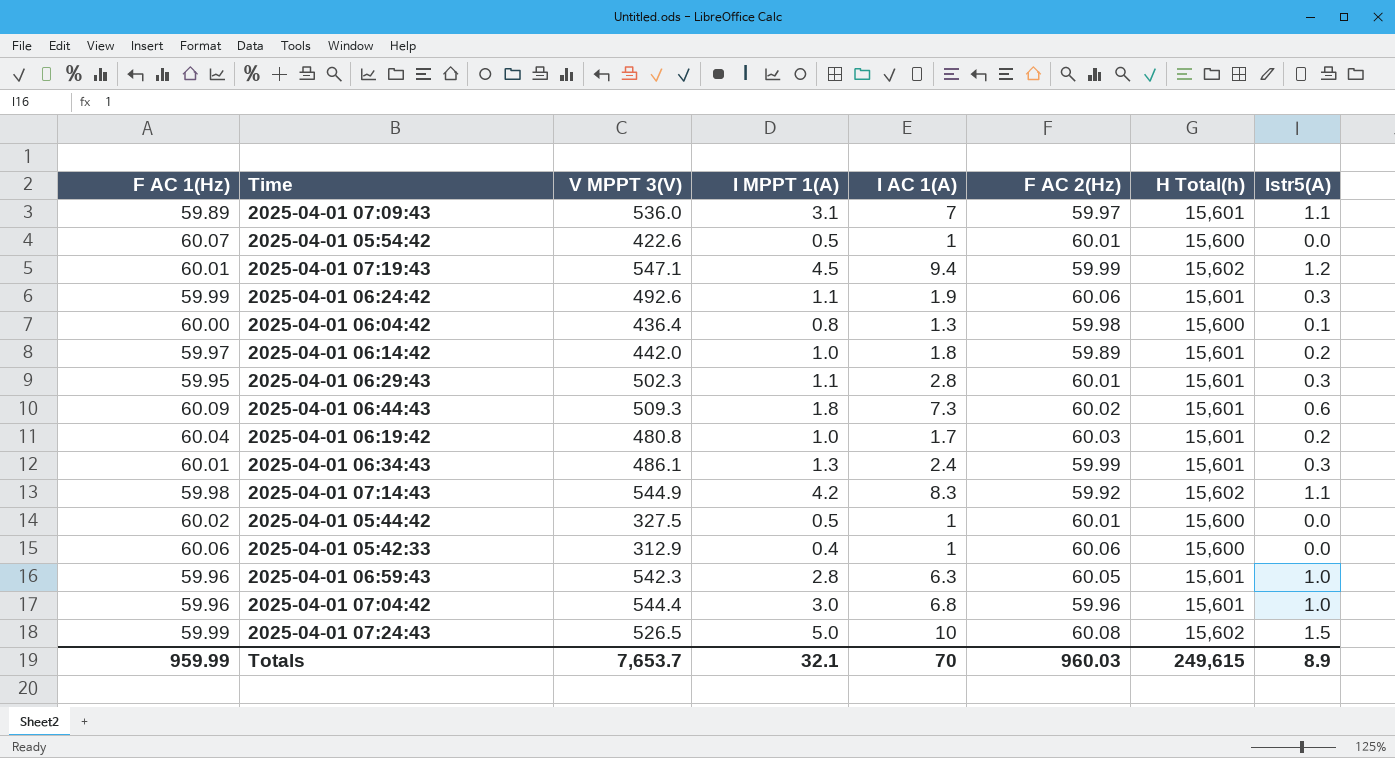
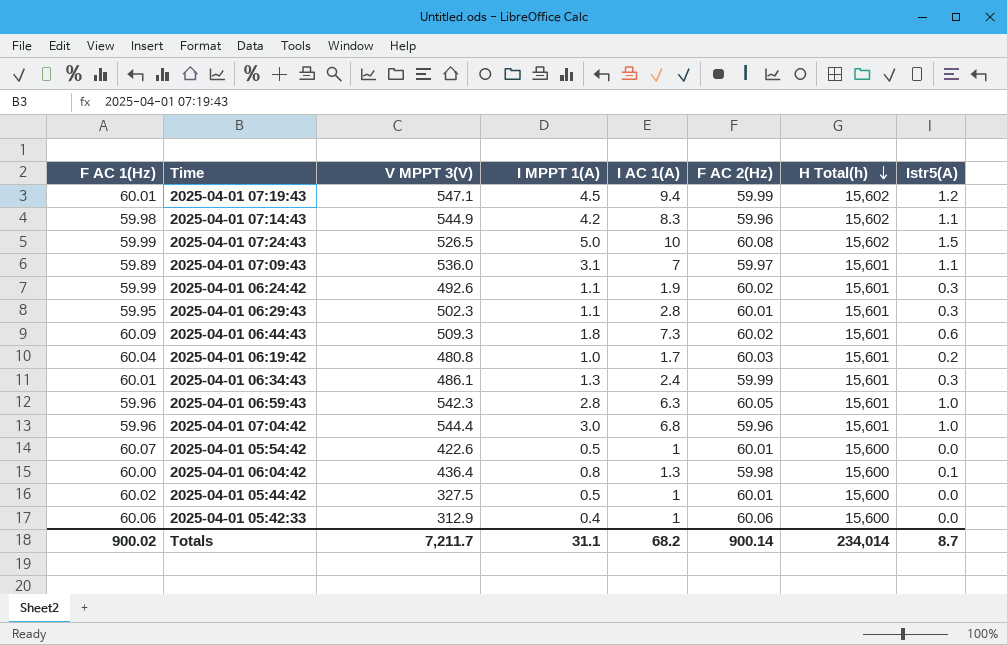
row order: none -> H Total(h) descending
row 2025-04-01 06:14:42: 59.97 | 442.0 | 1.0 | 1.8 | 59.89 | 15,601 | 0.2 -> none
2025-04-01 07:14:43 | F AC 2(Hz): 59.92 -> 59.96
2025-04-01 06:24:42 | F AC 2(Hz): 60.06 -> 60.02
Totals | F AC 1(Hz): 959.99 -> 900.02
Totals | V MPPT 3(V): 7,653.7 -> 7,211.7
Totals | I MPPT 1(A): 32.1 -> 31.1
Totals | I AC 1(A): 70 -> 68.2
Totals | F AC 2(Hz): 960.03 -> 900.14
Totals | H Total(h): 249,615 -> 234,014
Totals | Istr5(A): 8.9 -> 8.7

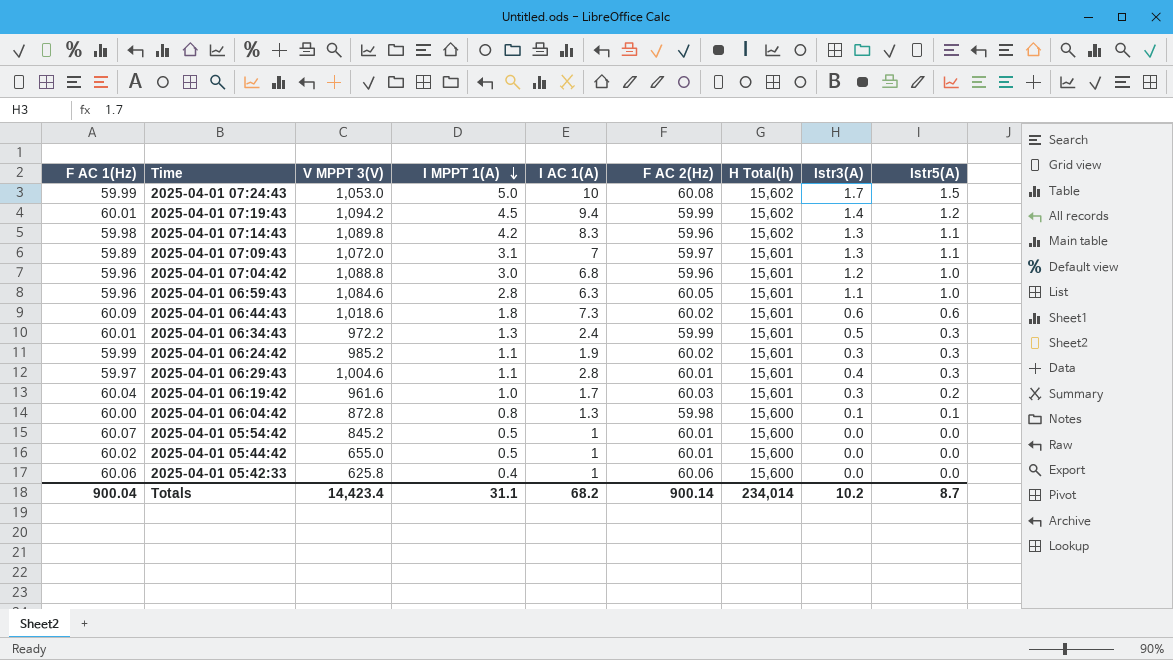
row order: H Total(h) descending -> I MPPT 1(A) descending
column Istr3(A) | position: none -> 8
2025-04-01 07:24:43 | V MPPT 3(V): 526.5 -> 1,053.0
2025-04-01 07:19:43 | V MPPT 3(V): 547.1 -> 1,094.2
2025-04-01 07:14:43 | V MPPT 3(V): 544.9 -> 1,089.8
2025-04-01 07:09:43 | V MPPT 3(V): 536.0 -> 1,072.0
2025-04-01 07:04:42 | V MPPT 3(V): 544.4 -> 1,088.8
2025-04-01 06:59:43 | V MPPT 3(V): 542.3 -> 1,084.6
2025-04-01 06:44:43 | V MPPT 3(V): 509.3 -> 1,018.6
2025-04-01 06:34:43 | V MPPT 3(V): 486.1 -> 972.2
2025-04-01 06:24:42 | V MPPT 3(V): 492.6 -> 985.2
2025-04-01 06:29:43 | F AC 1(Hz): 59.95 -> 59.97
2025-04-01 06:29:43 | V MPPT 3(V): 502.3 -> 1,004.6
2025-04-01 06:19:42 | V MPPT 3(V): 480.8 -> 961.6
2025-04-01 06:04:42 | V MPPT 3(V): 436.4 -> 872.8
2025-04-01 05:54:42 | V MPPT 3(V): 422.6 -> 845.2
2025-04-01 05:44:42 | V MPPT 3(V): 327.5 -> 655.0
2025-04-01 05:42:33 | V MPPT 3(V): 312.9 -> 625.8
Totals | F AC 1(Hz): 900.02 -> 900.04
Totals | V MPPT 3(V): 7,211.7 -> 14,423.4

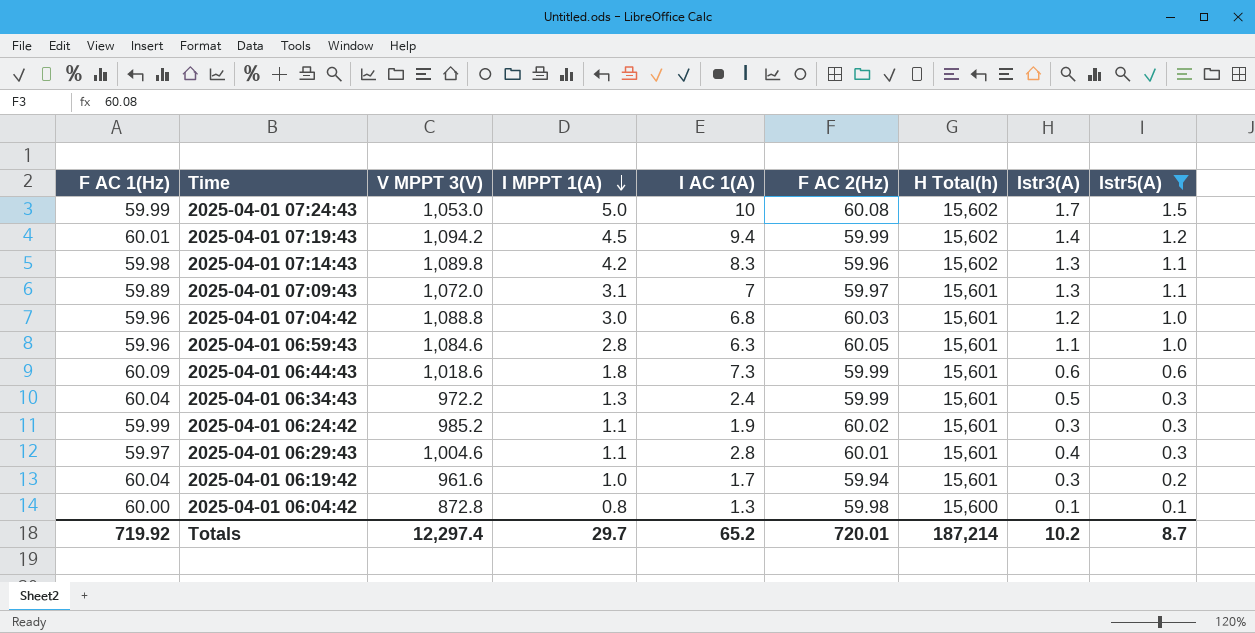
filter: none -> Istr5(A) != 0.0
2025-04-01 07:04:42 | F AC 2(Hz): 59.96 -> 60.03
2025-04-01 06:44:43 | F AC 2(Hz): 60.02 -> 59.99
2025-04-01 06:34:43 | F AC 1(Hz): 60.01 -> 60.04
2025-04-01 06:19:42 | F AC 2(Hz): 60.03 -> 59.94
Totals | F AC 1(Hz): 900.04 -> 719.92
Totals | V MPPT 3(V): 14,423.4 -> 12,297.4
Totals | I MPPT 1(A): 31.1 -> 29.7
Totals | I AC 1(A): 68.2 -> 65.2
Totals | F AC 2(Hz): 900.14 -> 720.01
Totals | H Total(h): 234,014 -> 187,214

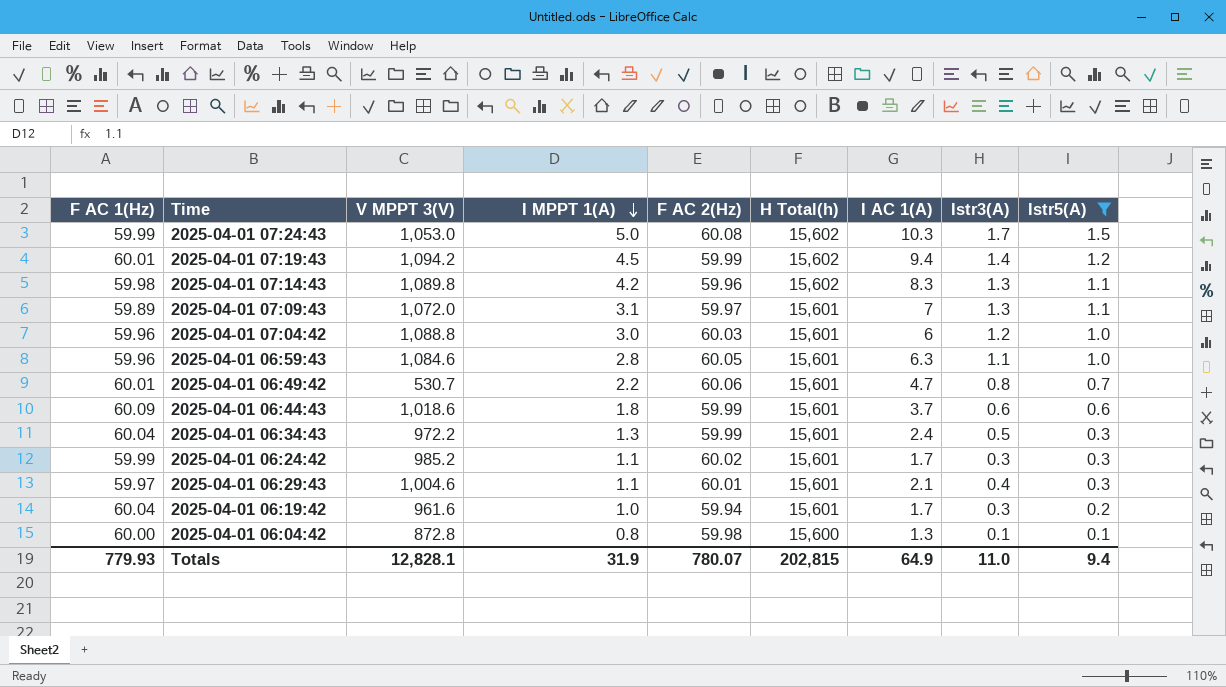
column I AC 1(A) | position: 5 -> 7
2025-04-01 07:24:43 | I AC 1(A): 10 -> 10.3
2025-04-01 07:04:42 | I AC 1(A): 6.8 -> 6
row 2025-04-01 06:49:42: none -> 60.01 | 530.7 | 2.2 | 60.06 | 15,601 | 4.7 | 0.8 | 0.7
2025-04-01 06:44:43 | I AC 1(A): 7.3 -> 3.7
2025-04-01 06:24:42 | I AC 1(A): 1.9 -> 1.7
2025-04-01 06:29:43 | I AC 1(A): 2.8 -> 2.1
Totals | F AC 1(Hz): 719.92 -> 779.93
Totals | V MPPT 3(V): 12,297.4 -> 12,828.1
Totals | I MPPT 1(A): 29.7 -> 31.9
Totals | F AC 2(Hz): 720.01 -> 780.07
Totals | H Total(h): 187,214 -> 202,815
Totals | I AC 1(A): 65.2 -> 64.9
Totals | Istr3(A): 10.2 -> 11.0
Totals | Istr5(A): 8.7 -> 9.4

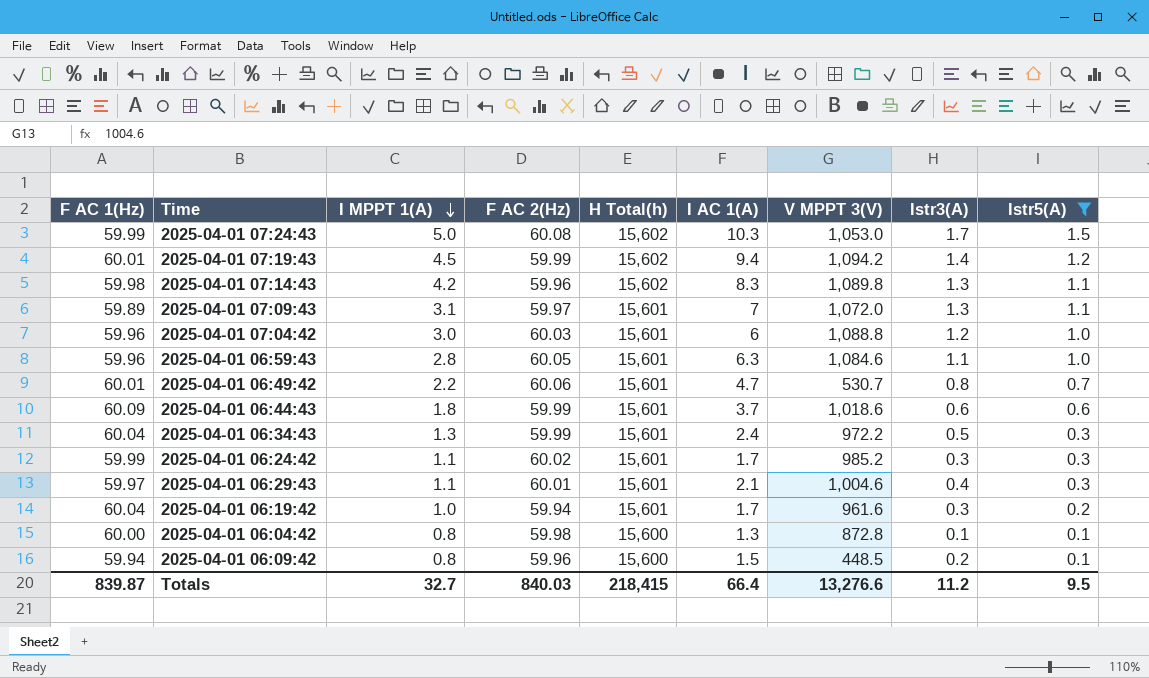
column V MPPT 3(V) | position: 3 -> 7
row 2025-04-01 06:09:42: none -> 59.94 | 0.8 | 59.96 | 15,600 | 1.5 | 448.5 | 0.2 | 0.1
Totals | F AC 1(Hz): 779.93 -> 839.87
Totals | I MPPT 1(A): 31.9 -> 32.7
Totals | F AC 2(Hz): 780.07 -> 840.03
Totals | H Total(h): 202,815 -> 218,415
Totals | I AC 1(A): 64.9 -> 66.4
Totals | V MPPT 3(V): 12,828.1 -> 13,276.6
Totals | Istr3(A): 11.0 -> 11.2
Totals | Istr5(A): 9.4 -> 9.5

